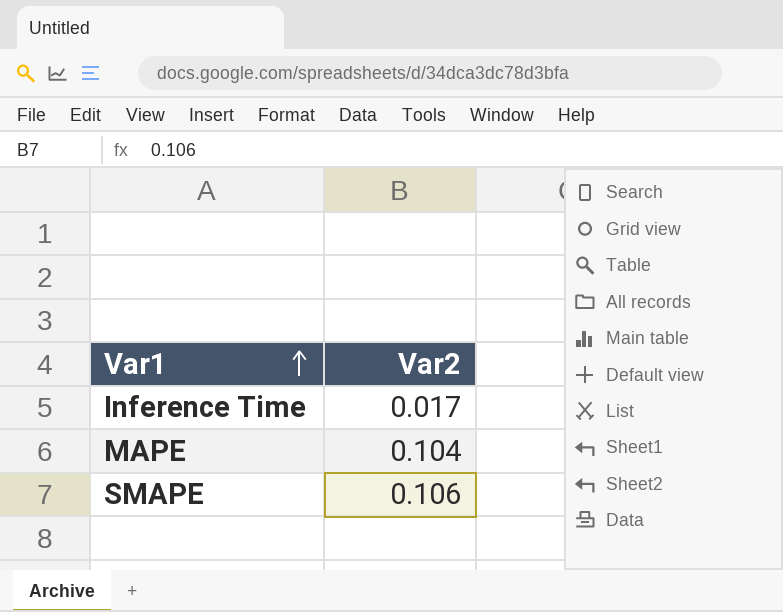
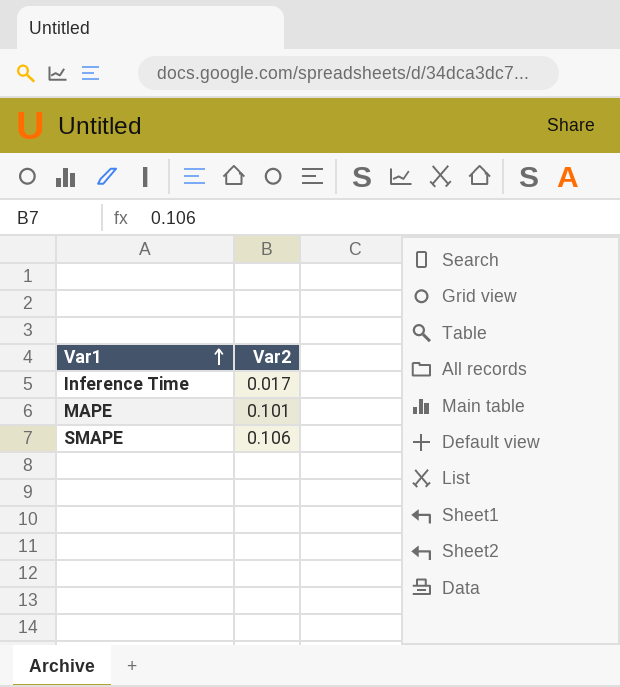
MAPE | Var2: 0.104 -> 0.101

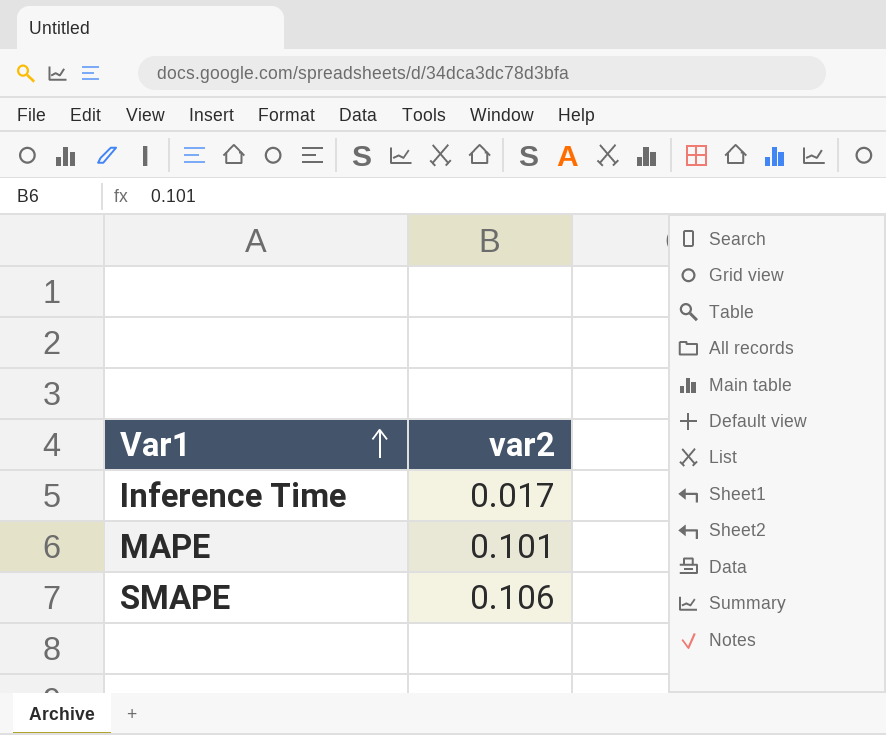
column name: Var2 -> var2

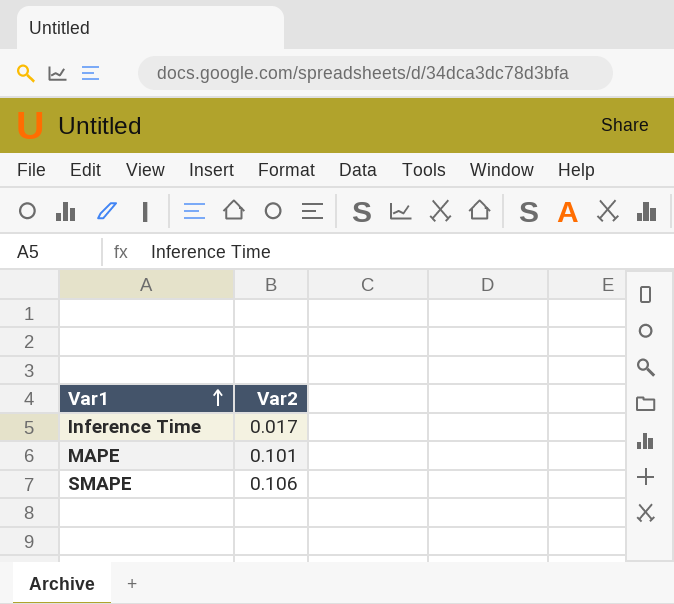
column name: var2 -> Var2

